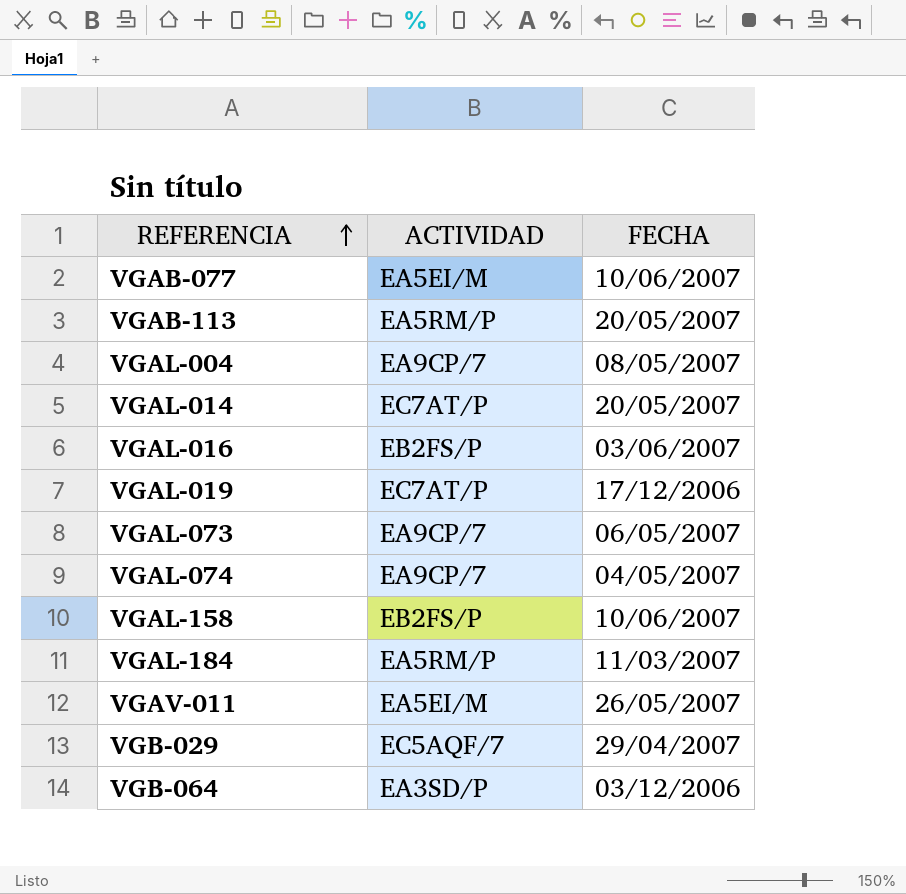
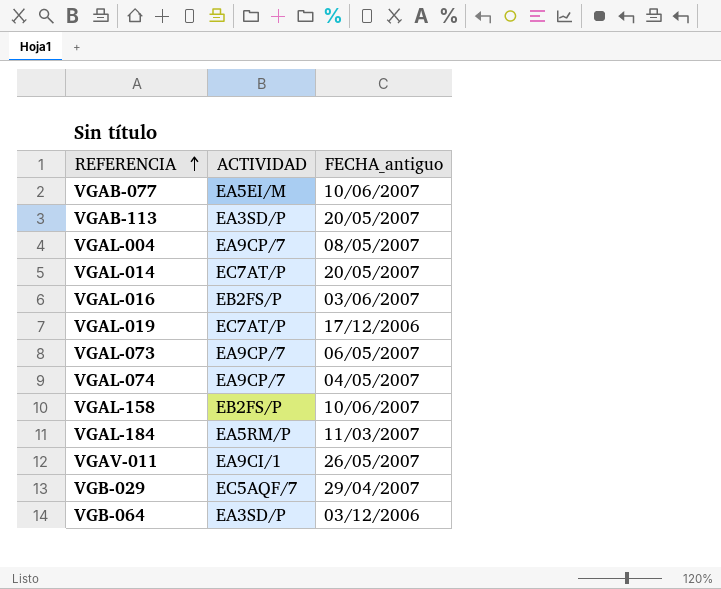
column name: FECHA -> FECHA_antiguo
VGAB-113 | ACTIVIDAD: EA5RM/P -> EA3SD/P
VGAV-011 | ACTIVIDAD: EA5EI/M -> EA9CI/1

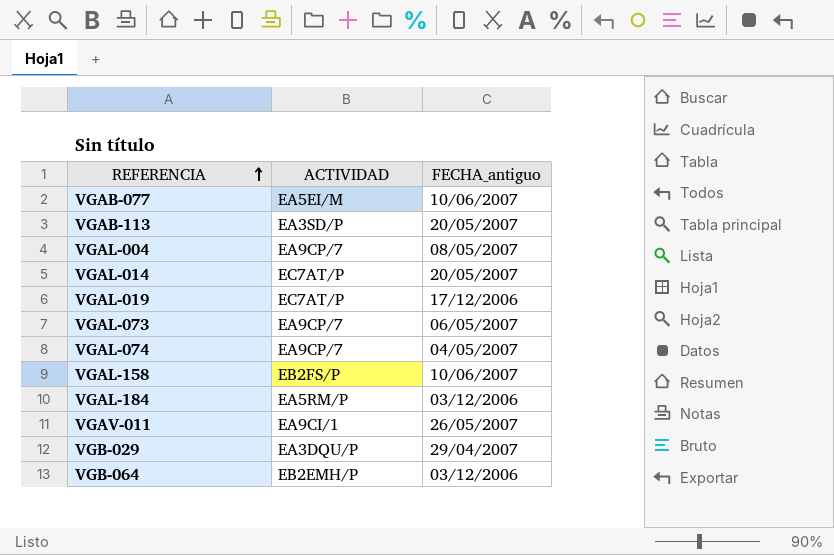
row VGAL-016: EB2FS/P | 03/06/2007 -> none
VGAL-184 | FECHA_antiguo: 11/03/2007 -> 03/12/2006
VGB-029 | ACTIVIDAD: EC5AQF/7 -> EA3DQU/P
VGB-064 | ACTIVIDAD: EA3SD/P -> EB2EMH/P

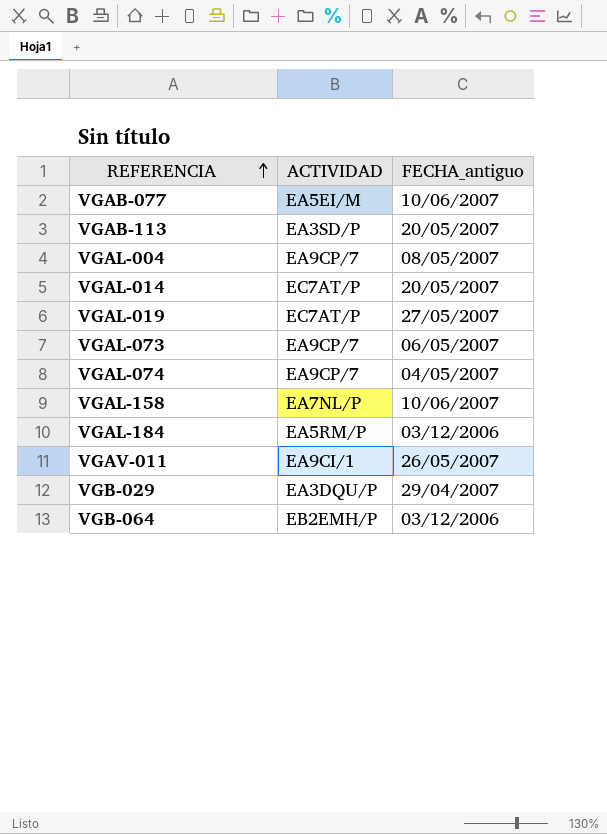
VGAL-019 | FECHA_antiguo: 17/12/2006 -> 27/05/2007
VGAL-158 | ACTIVIDAD: EB2FS/P -> EA7NL/P

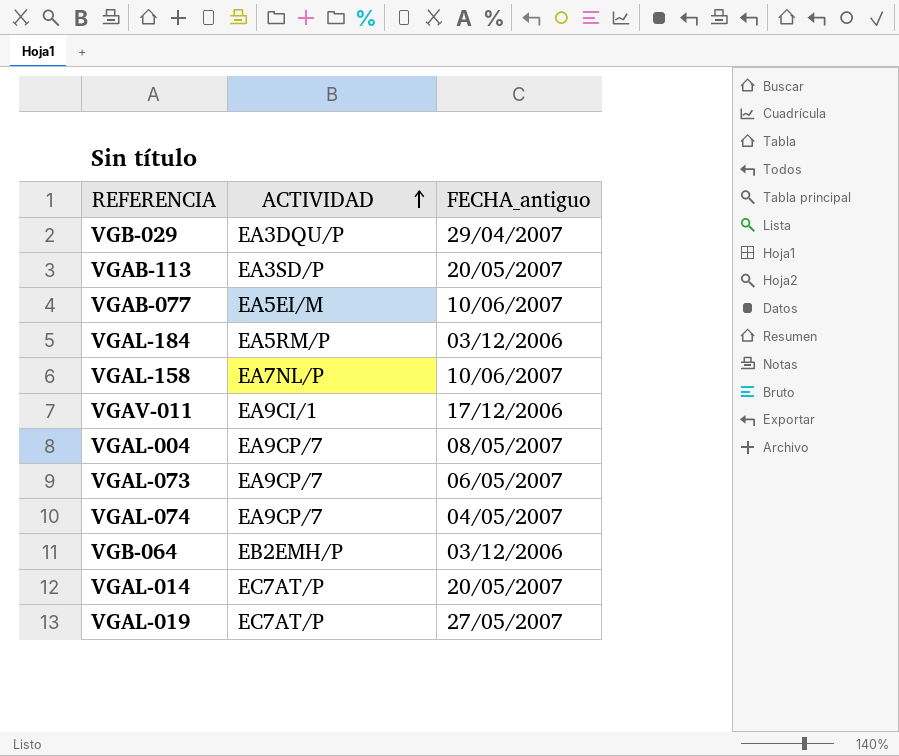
row order: REFERENCIA ascending -> ACTIVIDAD ascending
VGAV-011 | FECHA_antiguo: 26/05/2007 -> 17/12/2006

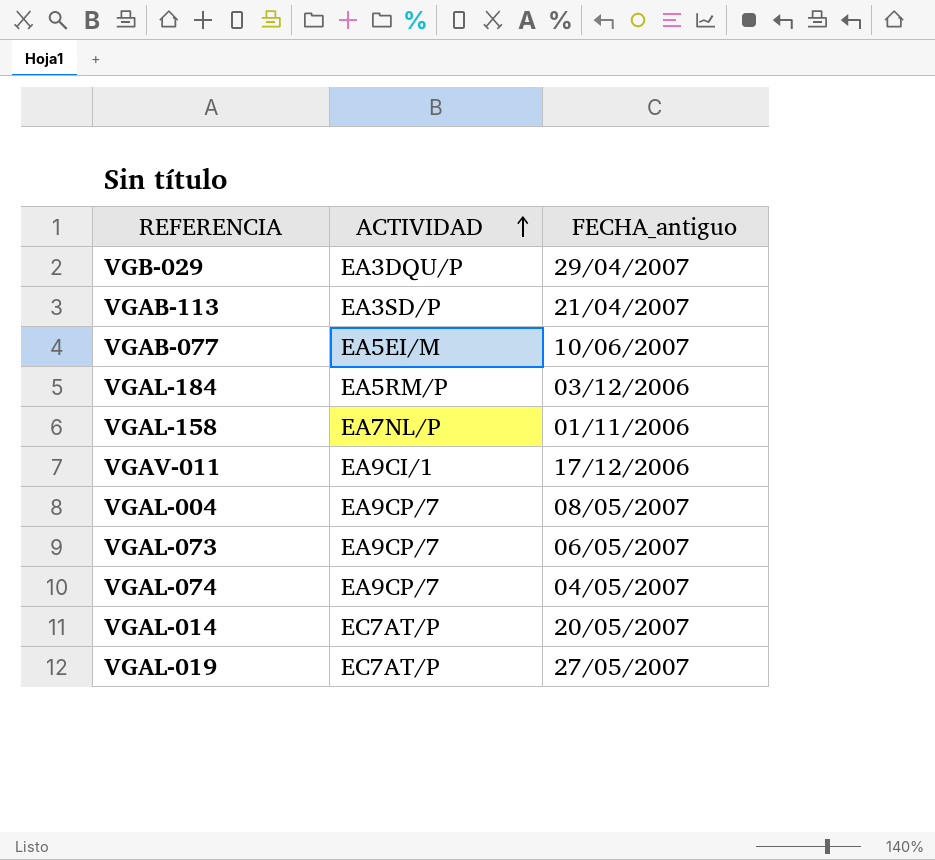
row VGB-064: EB2EMH/P | 03/12/2006 -> none
VGAB-113 | FECHA_antiguo: 20/05/2007 -> 21/04/2007
VGAL-158 | FECHA_antiguo: 10/06/2007 -> 01/11/2006

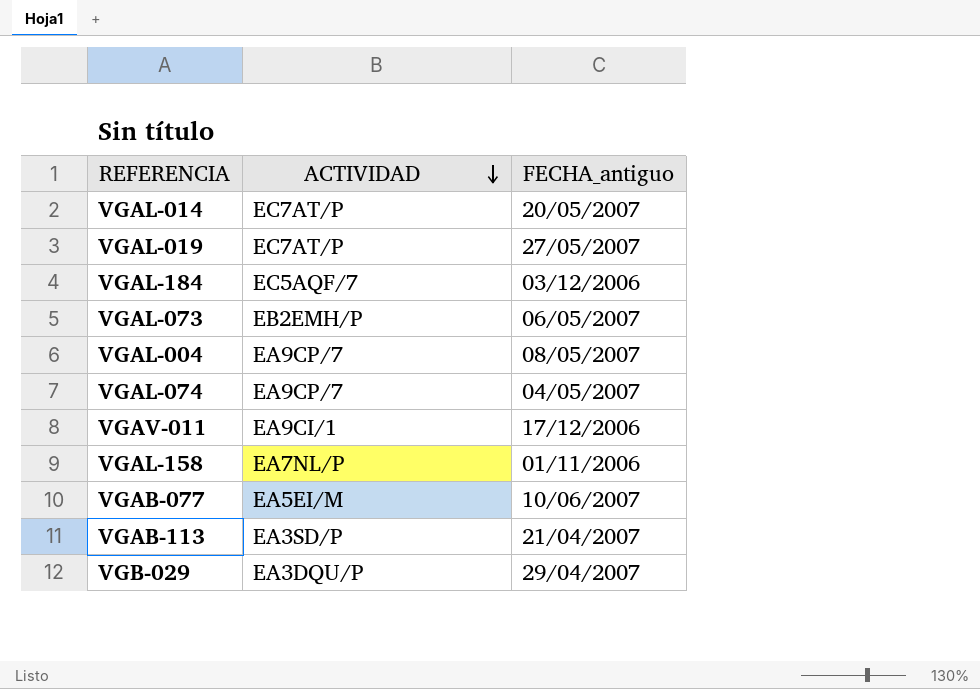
row order: ACTIVIDAD ascending -> ACTIVIDAD descending
VGAL-184 | ACTIVIDAD: EA5RM/P -> EC5AQF/7
VGAL-073 | ACTIVIDAD: EA9CP/7 -> EB2EMH/P

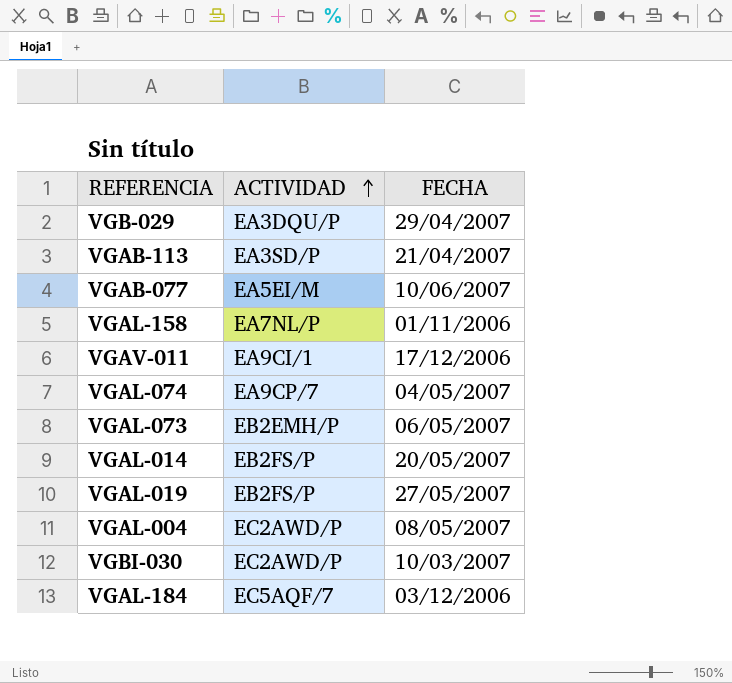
row order: ACTIVIDAD descending -> ACTIVIDAD ascending
column name: FECHA_antiguo -> FECHA
VGAL-014 | ACTIVIDAD: EC7AT/P -> EB2FS/P
VGAL-019 | ACTIVIDAD: EC7AT/P -> EB2FS/P
VGAL-004 | ACTIVIDAD: EA9CP/7 -> EC2AWD/P
row VGBI-030: none -> EC2AWD/P | 10/03/2007

